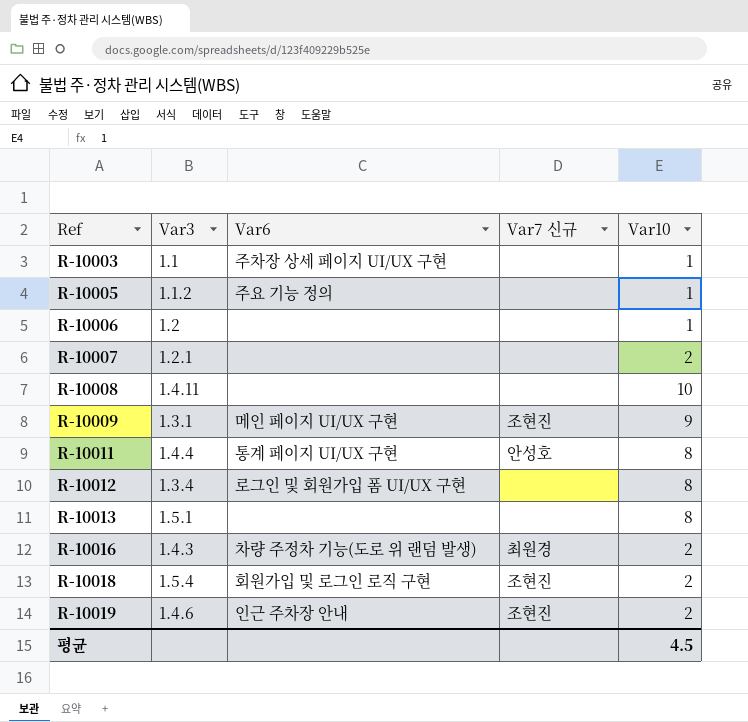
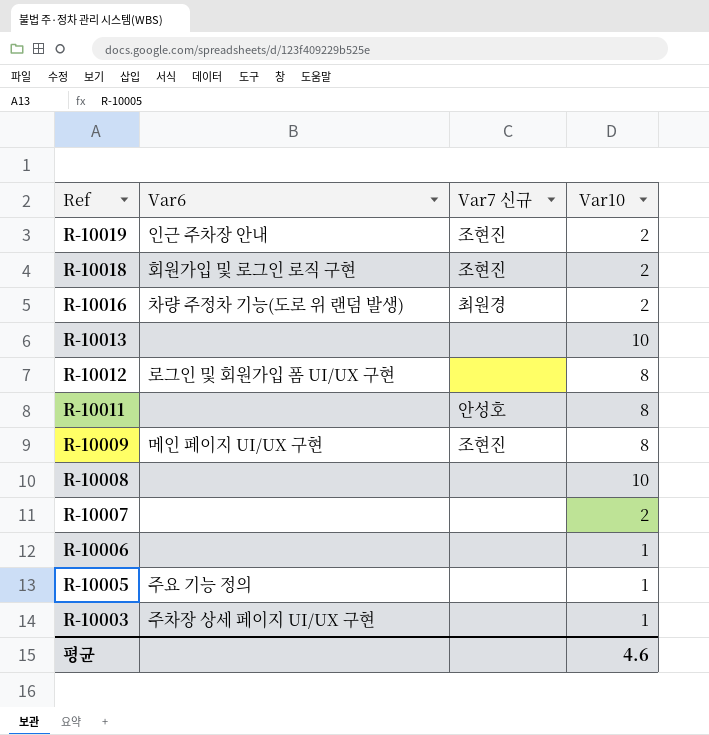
row order: Ref ascending -> Ref descending
column Var3 | position: 2 -> none
R-10013 | Var10: 8 -> 10
R-10011 | Var6: 통계 페이지 UI/UX 구현 -> none
R-10009 | Var10: 9 -> 8
평균 | Var10: 4.5 -> 4.6

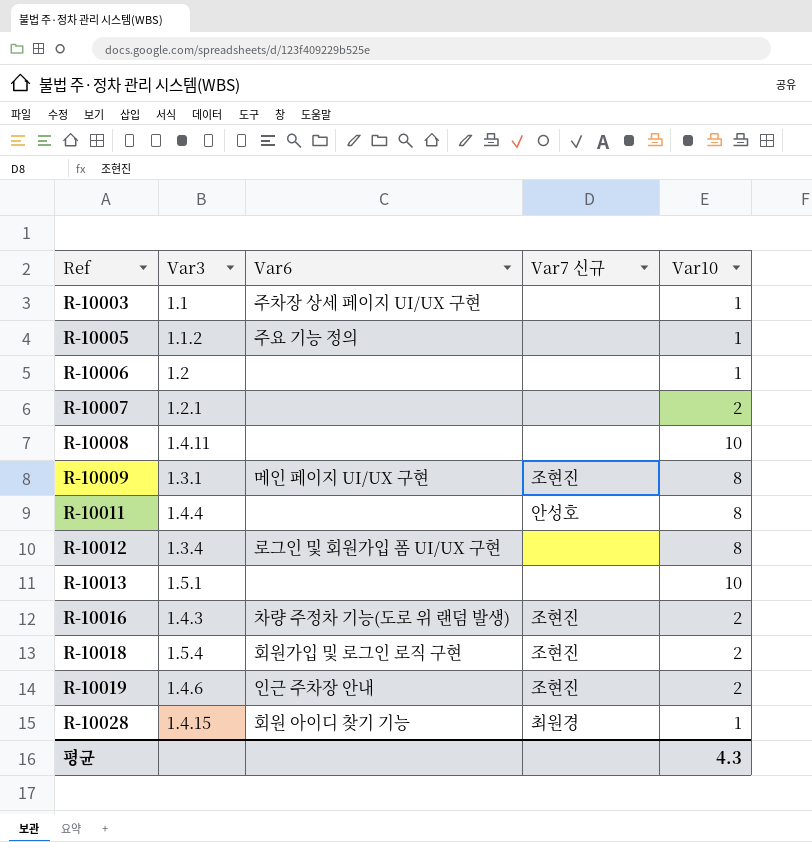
row order: Ref descending -> Ref ascending
column Var3 | position: none -> 2
R-10016 | Var7 신규: 최원경 -> 조현진
row R-10028: none -> 1.4.15 | 회원 아이디 찾기 기능 | 최원경 | 1
평균 | Var10: 4.6 -> 4.3

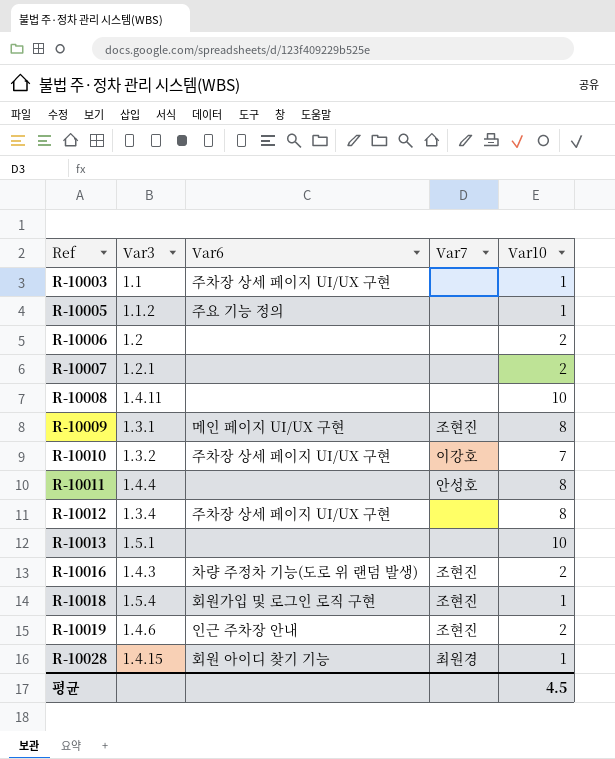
column name: Var7 신규 -> Var7
R-10006 | Var10: 1 -> 2
row R-10010: none -> 1.3.2 | 주차장 상세 페이지 UI/UX 구현 | 이강호 | 7
R-10012 | Var6: 로그인 및 회원가입 폼 UI/UX 구현 -> 주차장 상세 페이지 UI/UX 구현
R-10018 | Var10: 2 -> 1
평균 | Var10: 4.3 -> 4.5

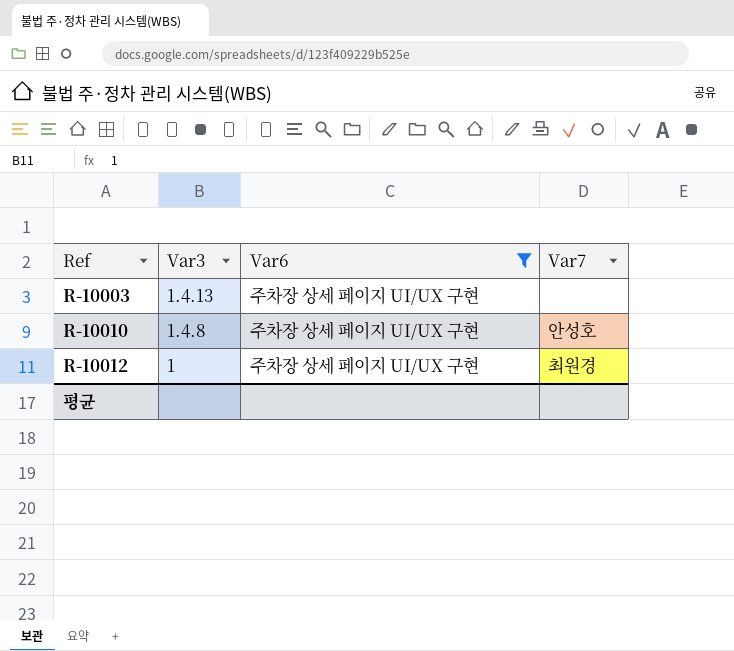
filter: none -> Var6 = 주차장 상세 페이지 UI/UX 구현
column Var10 | position: 5 -> none
R-10003 | Var3: 1.1 -> 1.4.13
R-10010 | Var3: 1.3.2 -> 1.4.8
R-10010 | Var7: 이강호 -> 안성호
R-10012 | Var3: 1.3.4 -> 1
R-10012 | Var7: none -> 최원경

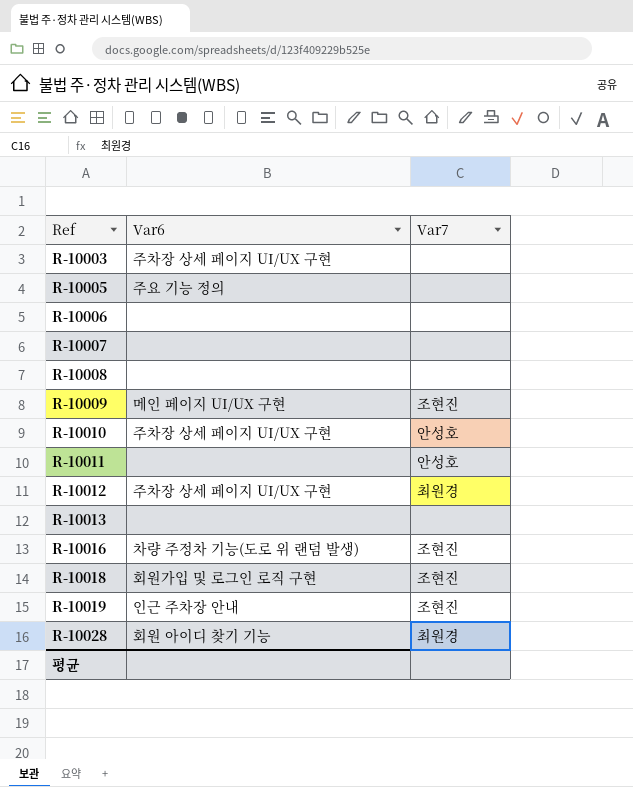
filter: Var6 = 주차장 상세 페이지 UI/UX 구현 -> none
column Var3 | position: 2 -> none

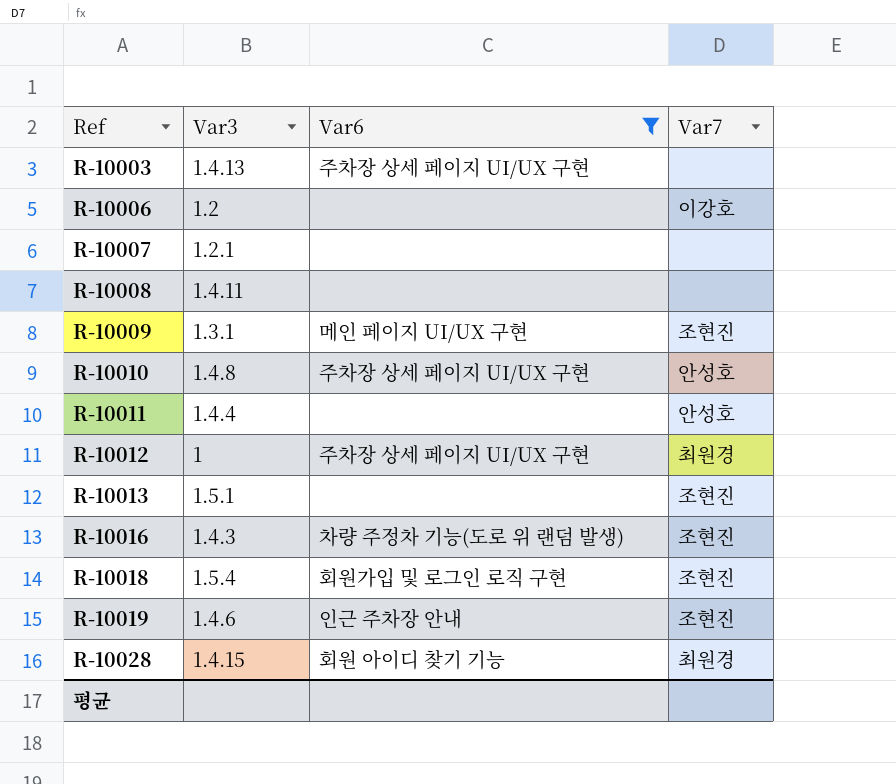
filter: none -> Var6 != 주요 기능 정의
column Var3 | position: none -> 2
R-10006 | Var7: none -> 이강호
R-10013 | Var7: none -> 조현진

